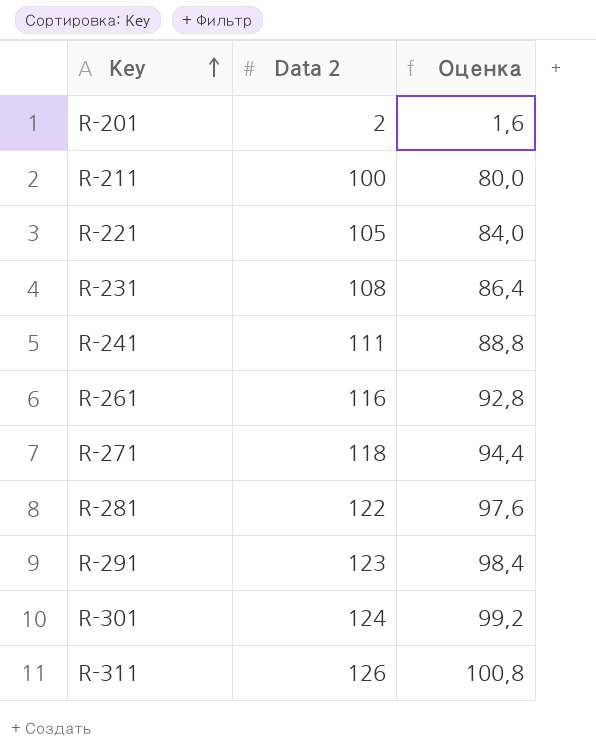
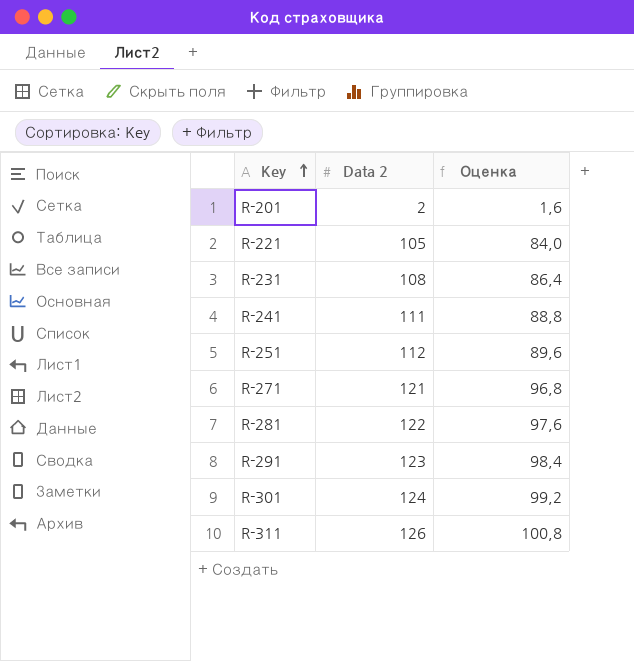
row R-211: 100 | 80,0 -> none
row R-261: 116 | 92,8 -> none
row R-251: none -> 112 | 89,6
R-271 | Data 2: 118 -> 121
R-271 | Оценка: 94,4 -> 96,8

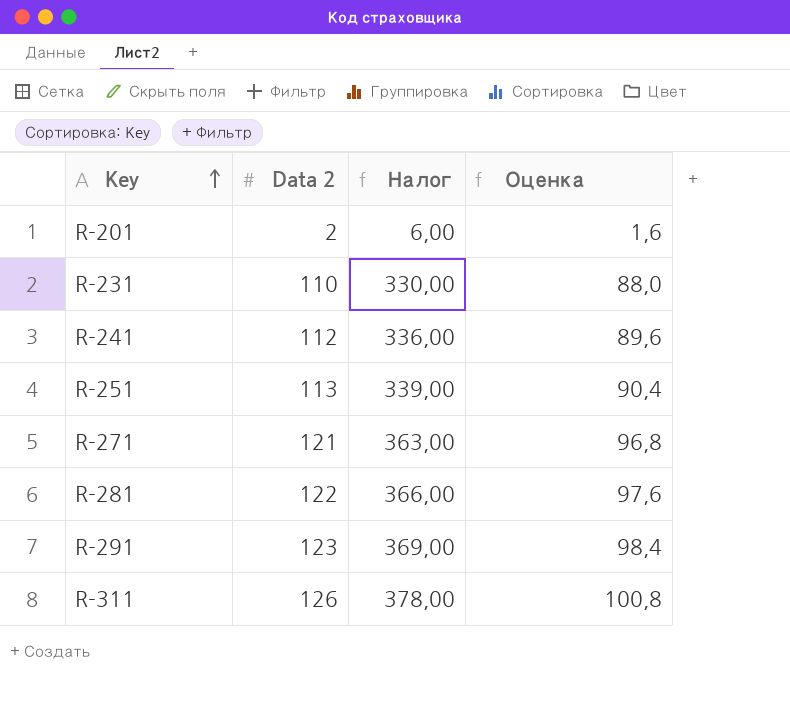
column Налог | formula: none -> [Data 2] * 3
row R-221: 105 | 84,0 -> none
row R-301: 124 | 99,2 -> none
R-231 | Data 2: 108 -> 110
R-231 | Оценка: 86,4 -> 88,0
R-241 | Data 2: 111 -> 112
R-241 | Оценка: 88,8 -> 89,6
R-251 | Data 2: 112 -> 113
R-251 | Оценка: 89,6 -> 90,4

